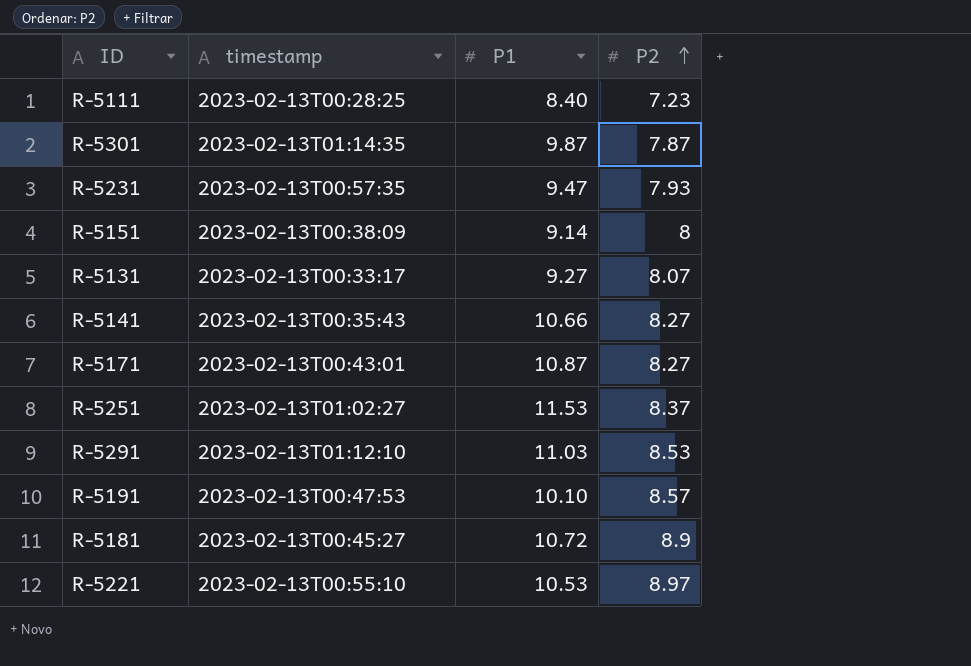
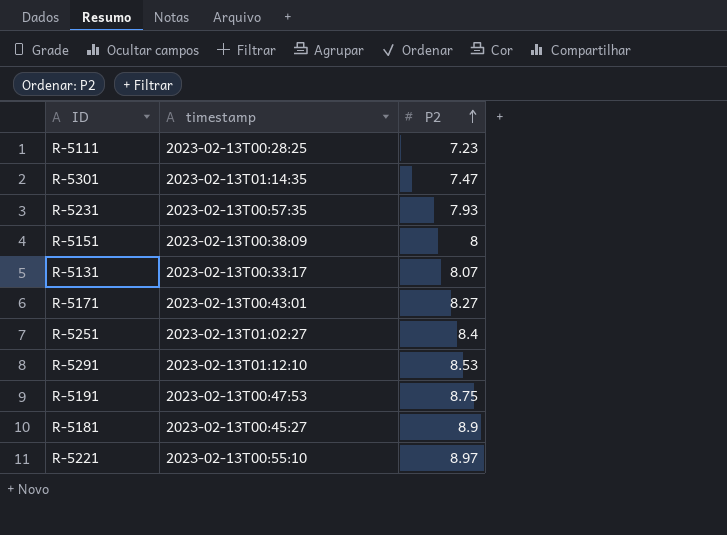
column P1 | position: 3 -> none
row R-5141: 2023-02-13T00:35:43 | 10.66 | 8.27 -> none
R-5301 | P2: 7.87 -> 7.47
R-5251 | P2: 8.37 -> 8.4
R-5191 | P2: 8.57 -> 8.75

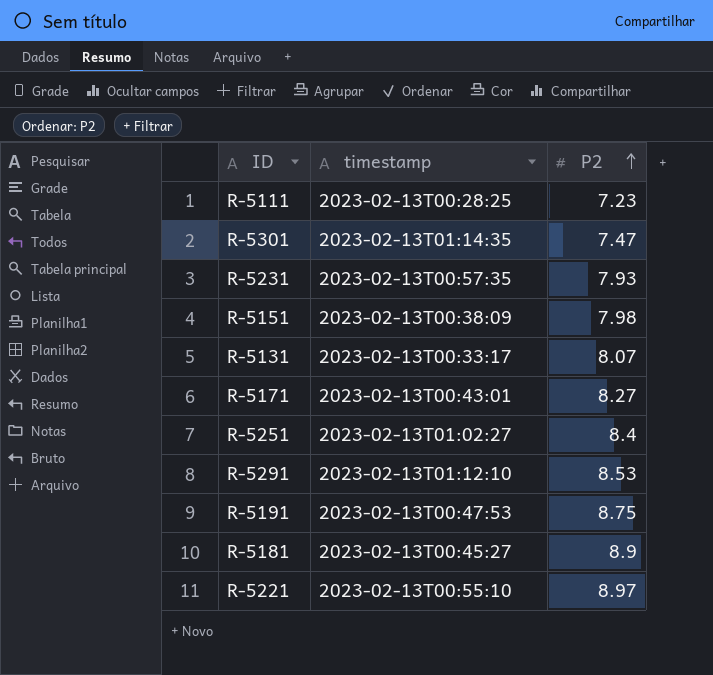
R-5151 | P2: 8 -> 7.98

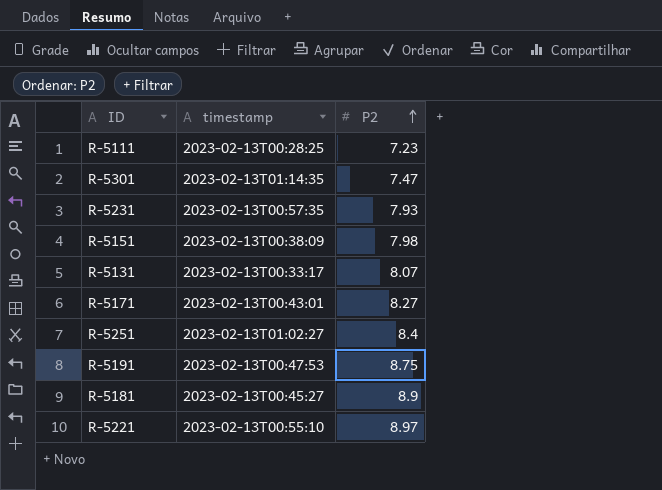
row R-5291: 2023-02-13T01:12:10 | 8.53 -> none

